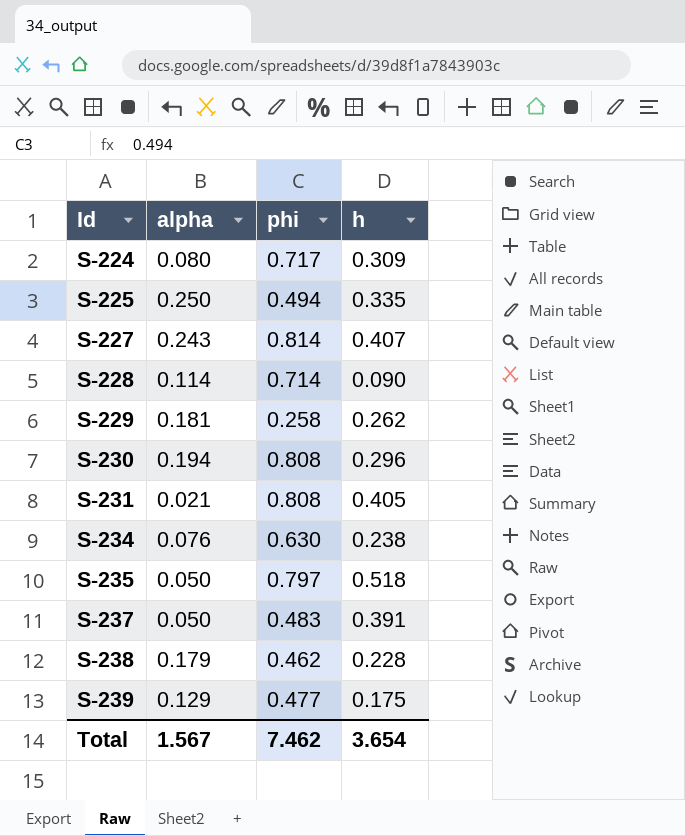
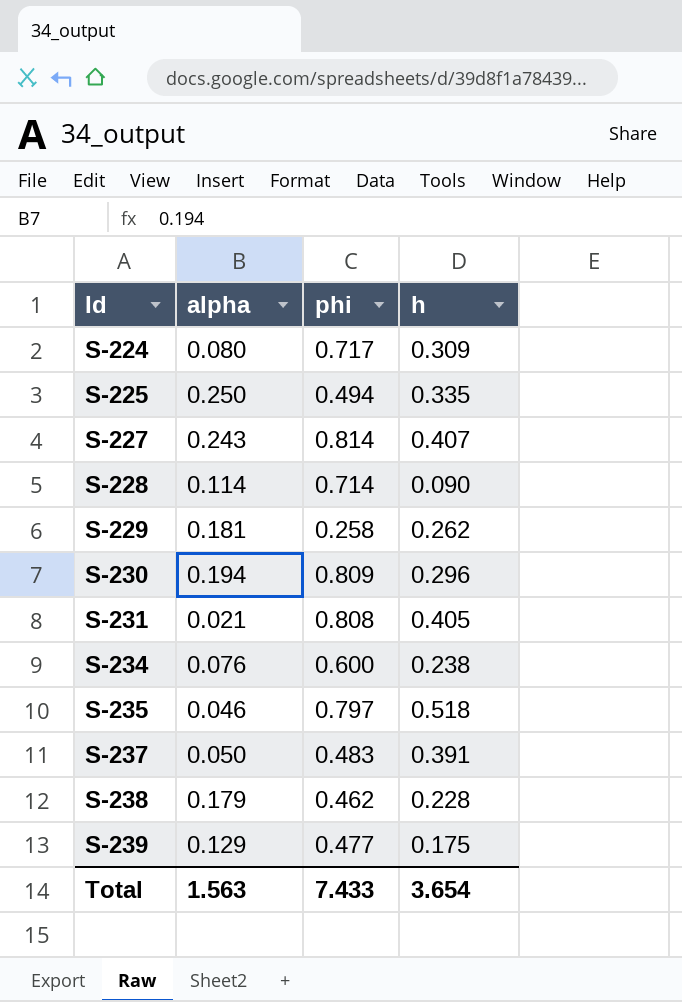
S-230 | phi: 0.808 -> 0.809
S-234 | phi: 0.630 -> 0.600
S-235 | alpha: 0.050 -> 0.046
Total | alpha: 1.567 -> 1.563
Total | phi: 7.462 -> 7.433

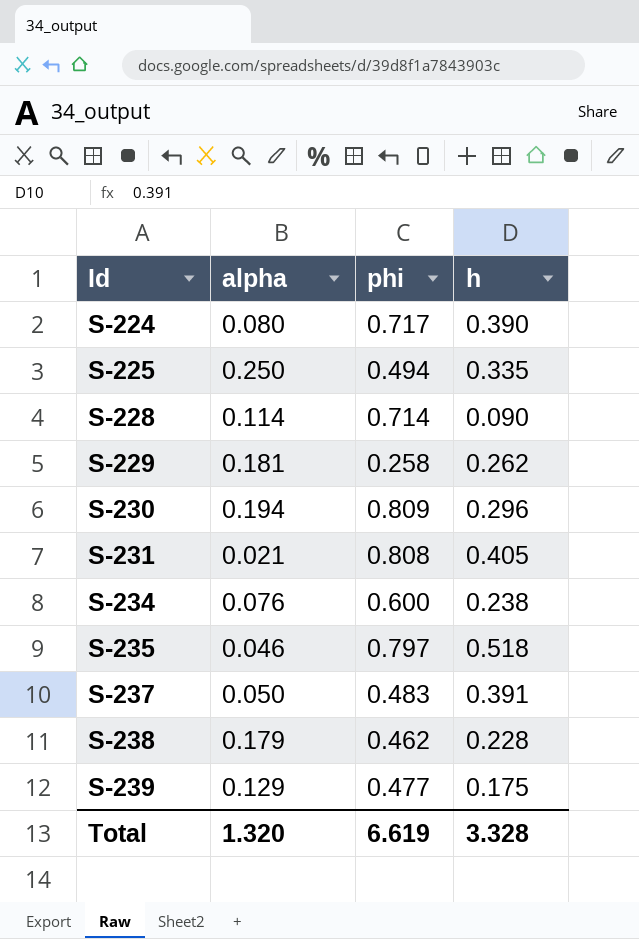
row S-227: 0.243 | 0.814 | 0.407 -> none
S-224 | h: 0.309 -> 0.390
Total | alpha: 1.563 -> 1.320
Total | phi: 7.433 -> 6.619
Total | h: 3.654 -> 3.328

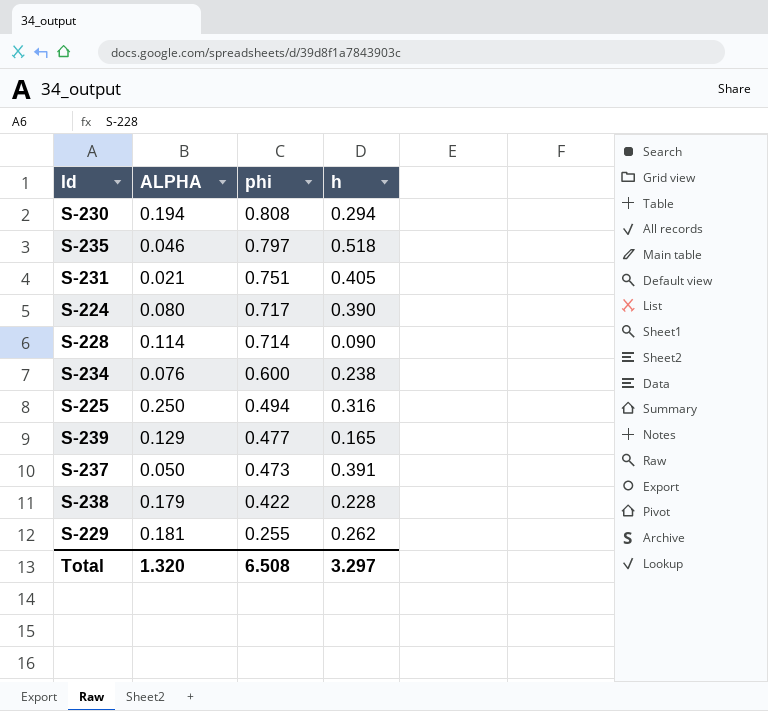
row order: Id ascending -> phi descending
column name: alpha -> ALPHA
S-230 | phi: 0.809 -> 0.808
S-230 | h: 0.296 -> 0.294
S-231 | phi: 0.808 -> 0.751
S-225 | h: 0.335 -> 0.316
S-239 | h: 0.175 -> 0.165
S-237 | phi: 0.483 -> 0.473
S-238 | phi: 0.462 -> 0.422
S-229 | phi: 0.258 -> 0.255
Total | phi: 6.619 -> 6.508
Total | h: 3.328 -> 3.297

